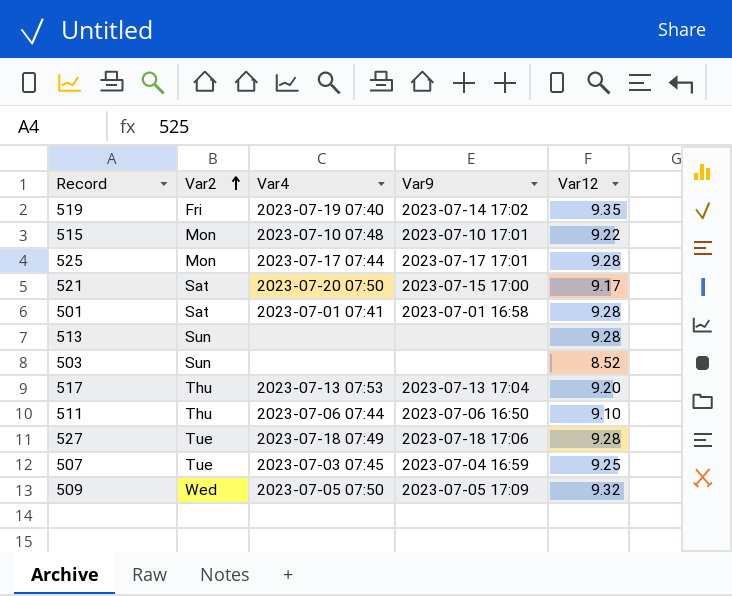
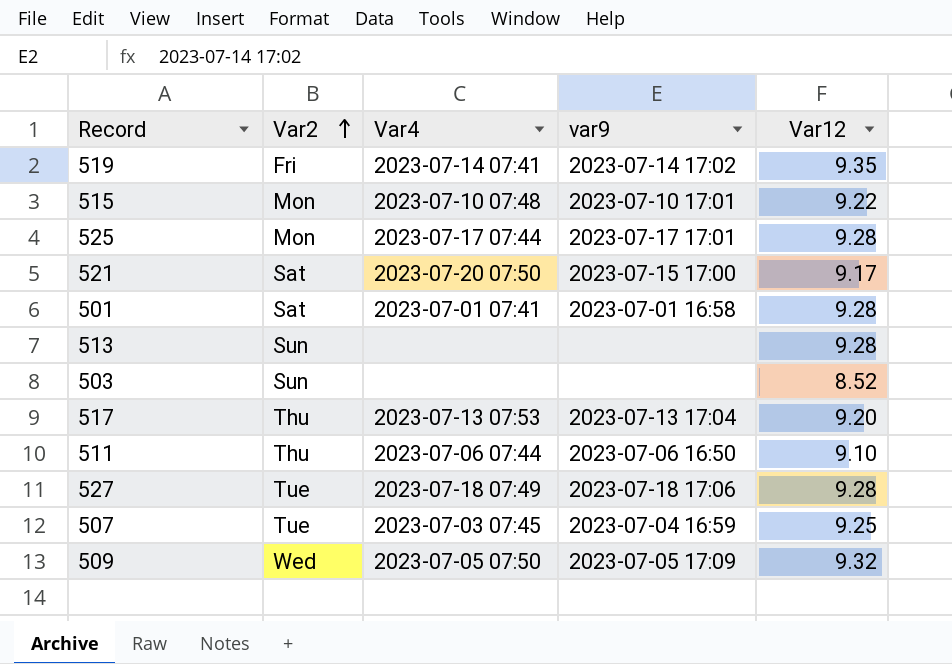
column name: Var9 -> var9
519 | Var4: 2023-07-19 07:40 -> 2023-07-14 07:41

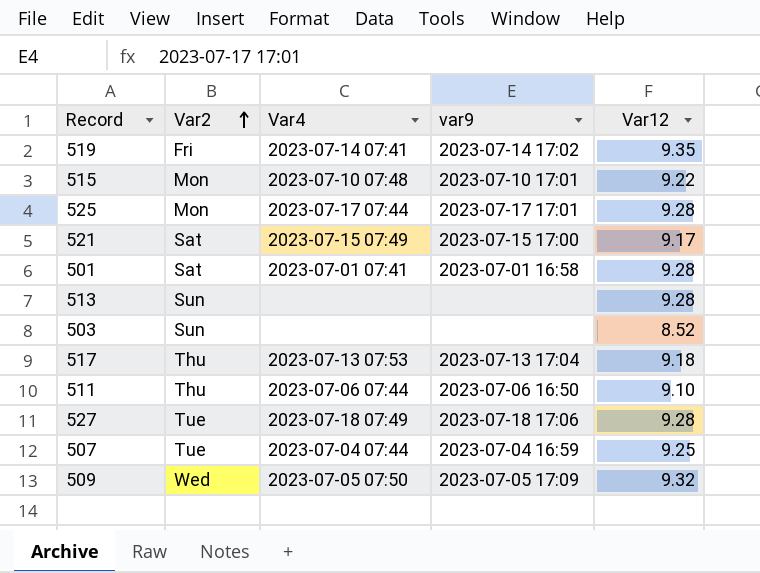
521 | Var4: 2023-07-20 07:50 -> 2023-07-15 07:49
517 | Var12: 9.20 -> 9.18
507 | Var4: 2023-07-03 07:45 -> 2023-07-04 07:44

